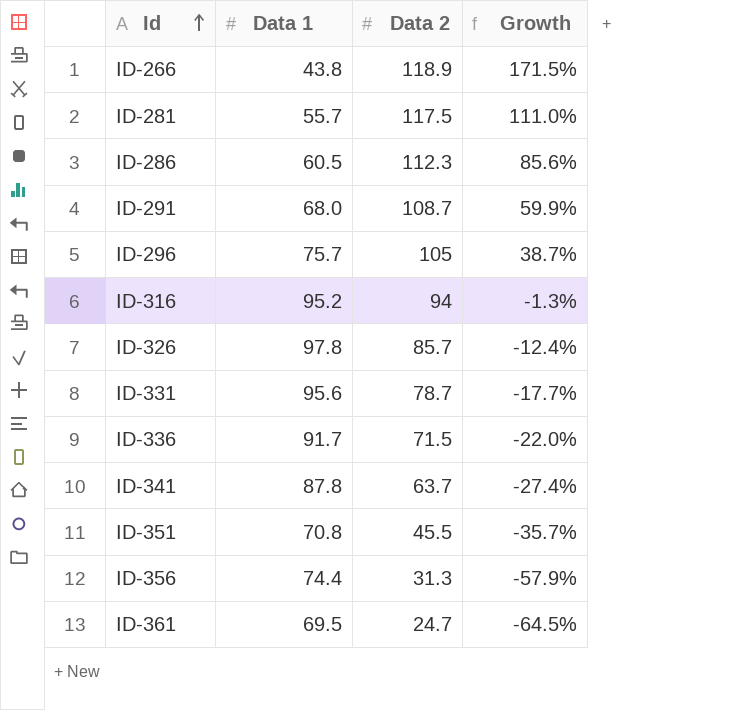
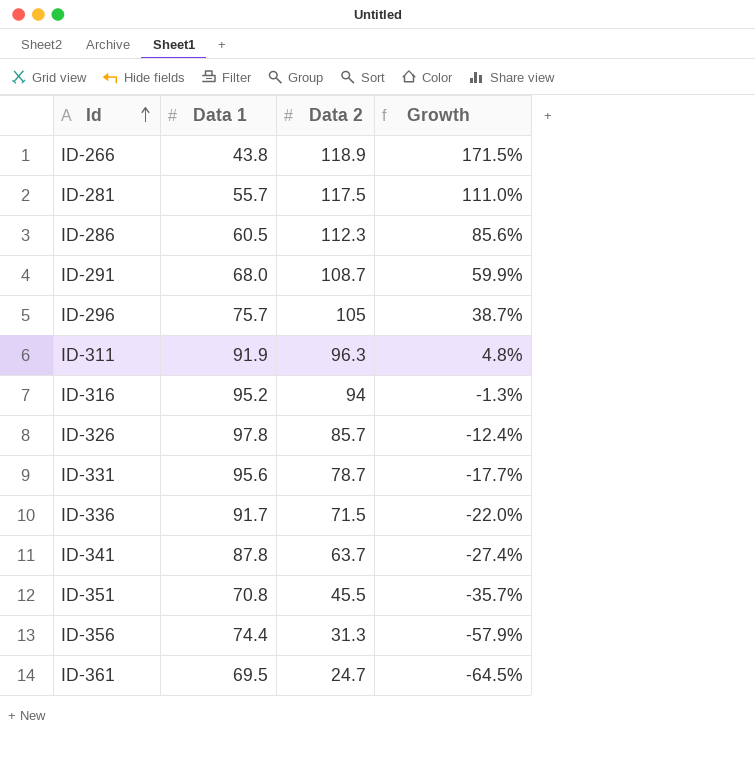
row ID-311: none -> 91.9 | 96.3 | 4.8%

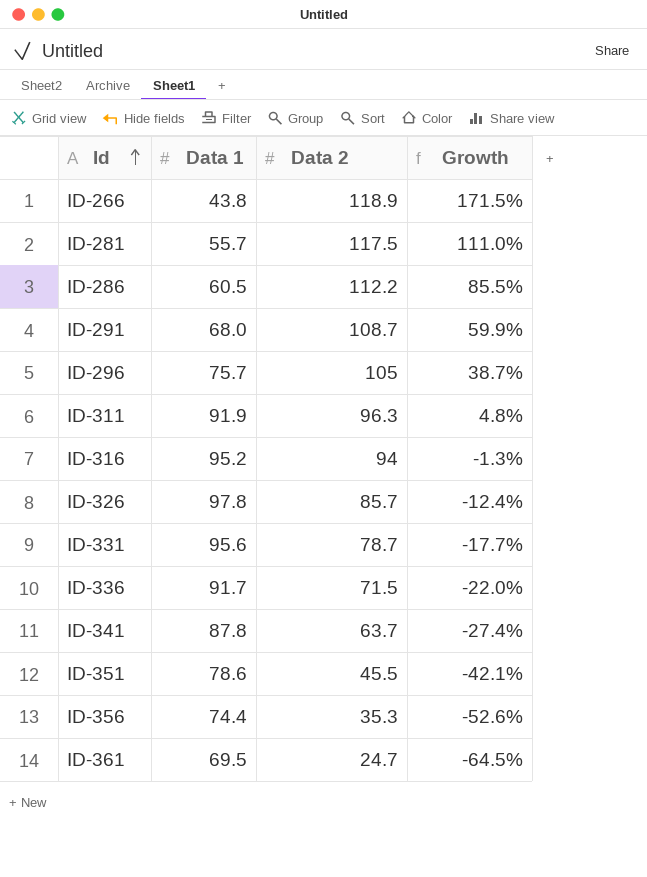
ID-286 | Data 2: 112.3 -> 112.2
ID-286 | Growth: 85.6% -> 85.5%
ID-351 | Data 1: 70.8 -> 78.6
ID-351 | Growth: -35.7% -> -42.1%
ID-356 | Data 2: 31.3 -> 35.3
ID-356 | Growth: -57.9% -> -52.6%

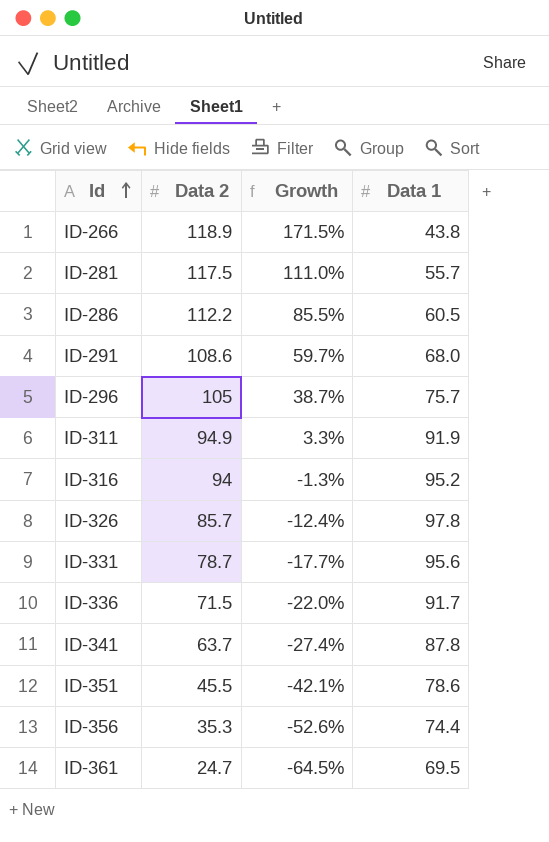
column Data 1 | position: 2 -> 4
ID-291 | Data 2: 108.7 -> 108.6
ID-291 | Growth: 59.9% -> 59.7%
ID-311 | Data 2: 96.3 -> 94.9
ID-311 | Growth: 4.8% -> 3.3%

